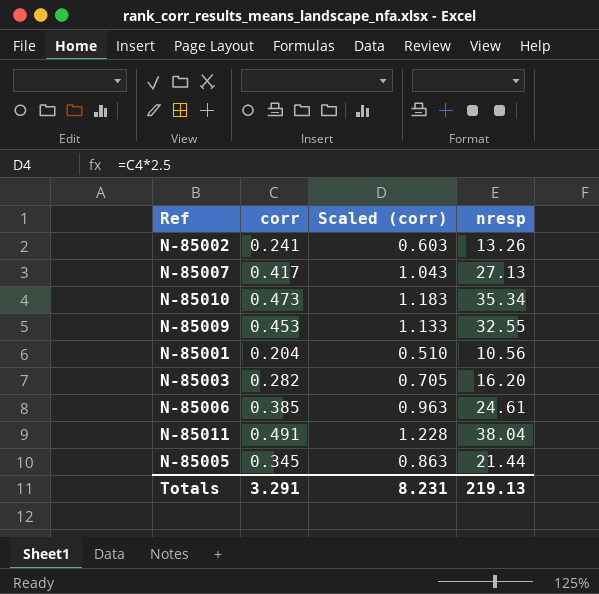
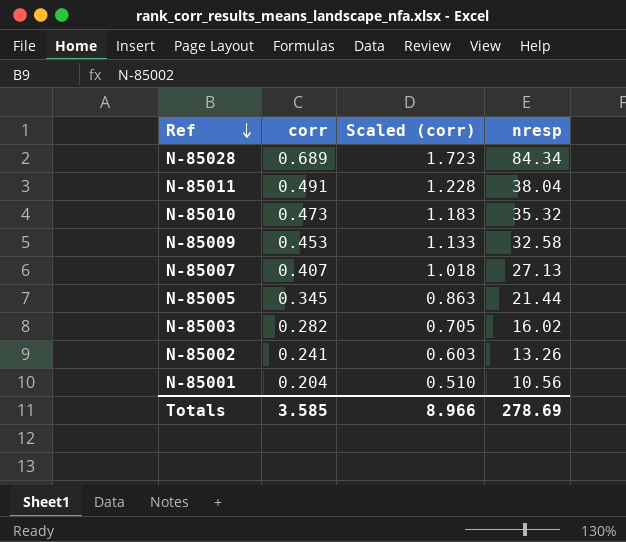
row order: none -> Ref descending
row N-85006: 0.385 | 0.963 | 24.61 -> none
row N-85028: none -> 0.689 | 1.723 | 84.34
N-85010 | nresp: 35.34 -> 35.32
N-85009 | nresp: 32.55 -> 32.58
N-85007 | corr: 0.417 -> 0.407
N-85007 | Scaled (corr): 1.043 -> 1.018
N-85003 | nresp: 16.20 -> 16.02
Totals | corr: 3.291 -> 3.585
Totals | Scaled (corr): 8.231 -> 8.966
Totals | nresp: 219.13 -> 278.69

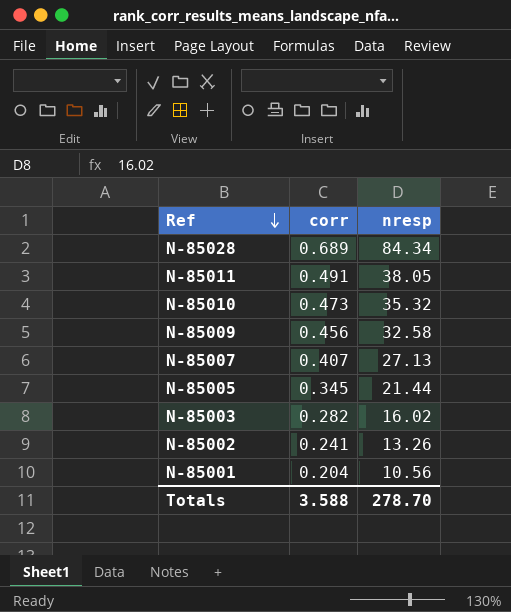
column Scaled (corr) | formula: [corr] * 2.5 -> none
N-85011 | nresp: 38.04 -> 38.05
N-85009 | corr: 0.453 -> 0.456
Totals | corr: 3.585 -> 3.588
Totals | nresp: 278.69 -> 278.70

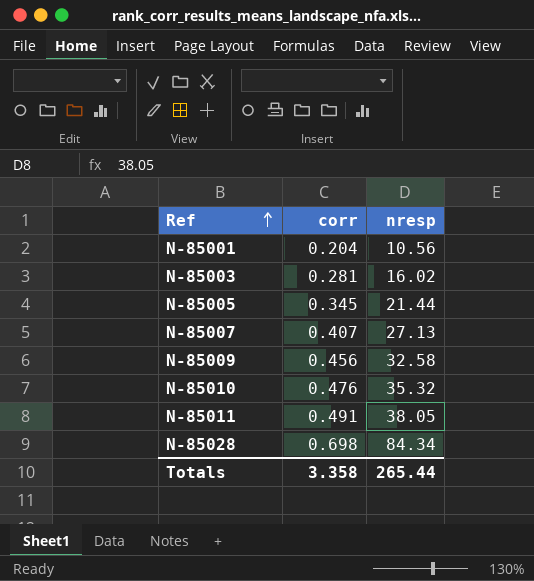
row order: Ref descending -> Ref ascending
row N-85002: 0.241 | 13.26 -> none
N-85003 | corr: 0.282 -> 0.281
N-85010 | corr: 0.473 -> 0.476
N-85028 | corr: 0.689 -> 0.698
Totals | corr: 3.588 -> 3.358
Totals | nresp: 278.70 -> 265.44

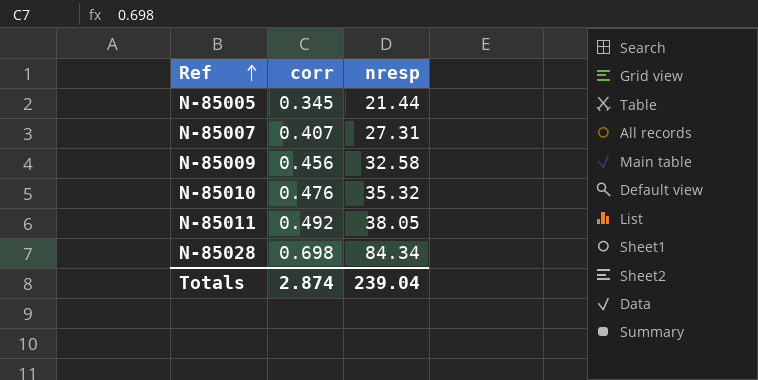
row N-85001: 0.204 | 10.56 -> none
row N-85003: 0.281 | 16.02 -> none
N-85007 | nresp: 27.13 -> 27.31
N-85011 | corr: 0.491 -> 0.492
Totals | corr: 3.358 -> 2.874
Totals | nresp: 265.44 -> 239.04

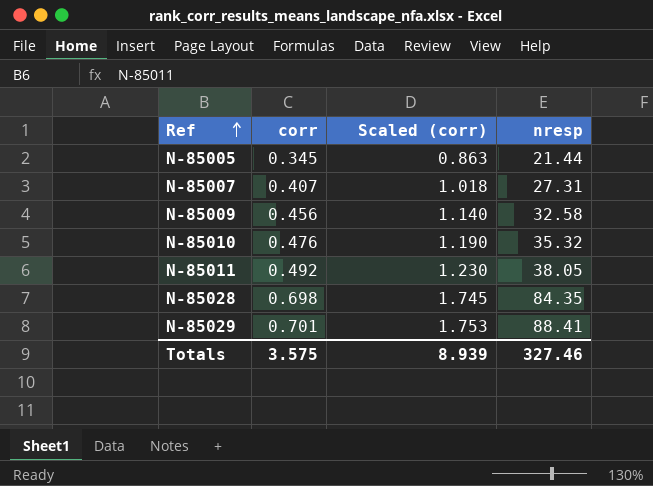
column Scaled (corr) | formula: none -> [corr] * 2.5
N-85028 | nresp: 84.34 -> 84.35
row N-85029: none -> 0.701 | 1.753 | 88.41
Totals | corr: 2.874 -> 3.575
Totals | nresp: 239.04 -> 327.46

